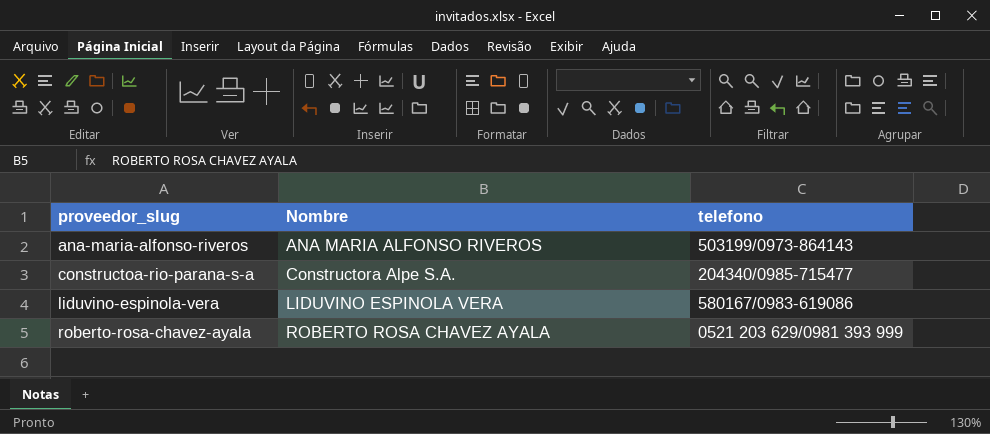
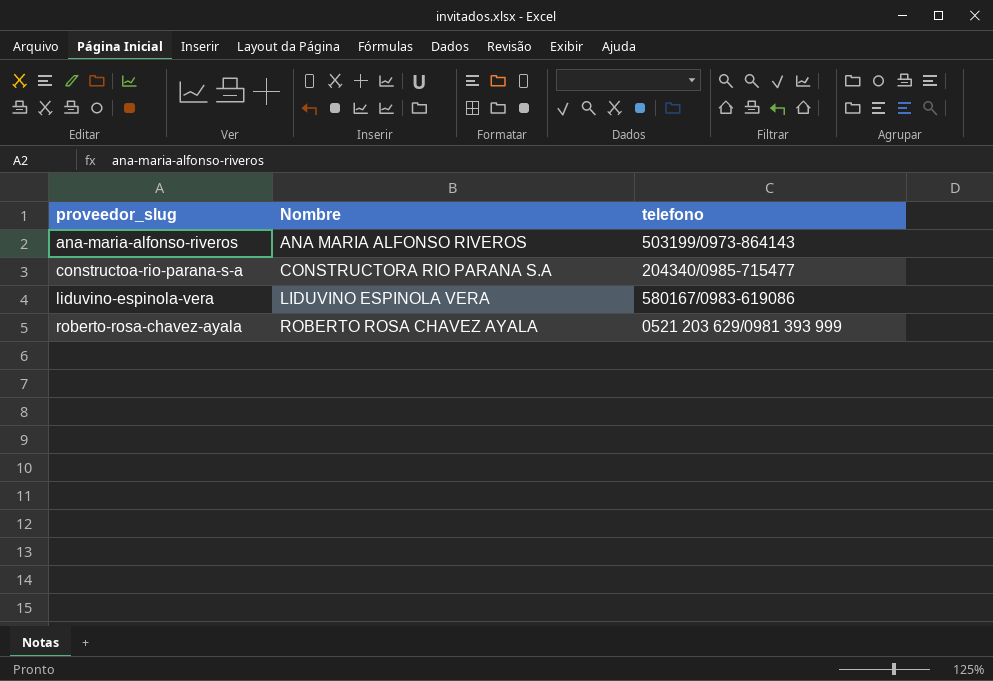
constructoa-rio-parana-s-a | Nombre: Constructora Alpe S.A. -> CONSTRUCTORA RIO PARANA S.A

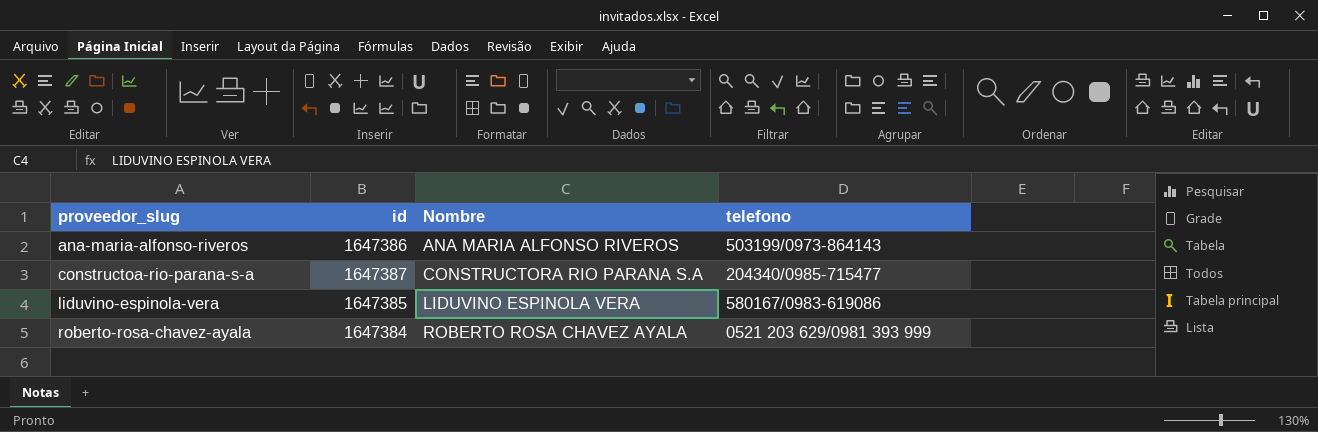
column id | position: none -> 2

